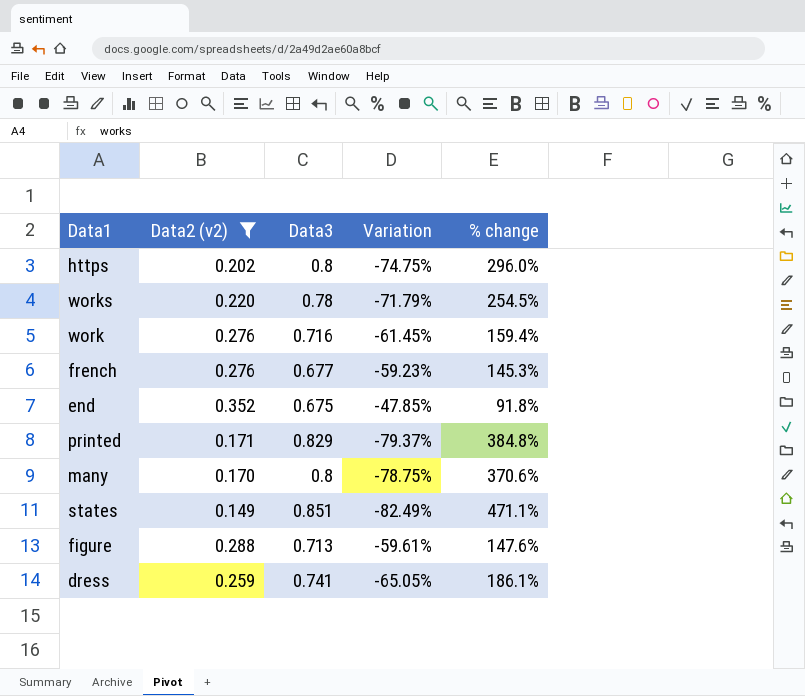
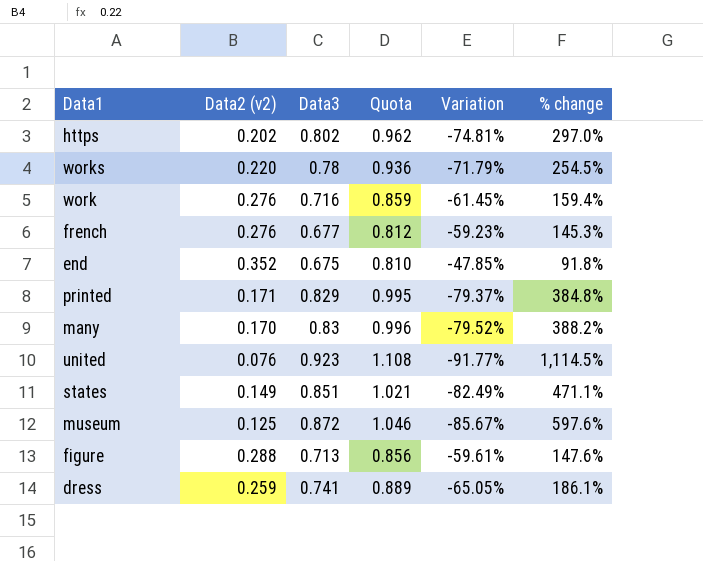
filter: Data2 (v2) >= 0.149 -> none
column Quota | formula: none -> [Data3] * 1.2
https | Data3: 0.8 -> 0.802
https | Variation: -74.75% -> -74.81%
https | % change: 296.0% -> 297.0%
many | Data3: 0.8 -> 0.83
many | Variation: -78.75% -> -79.52%
many | % change: 370.6% -> 388.2%

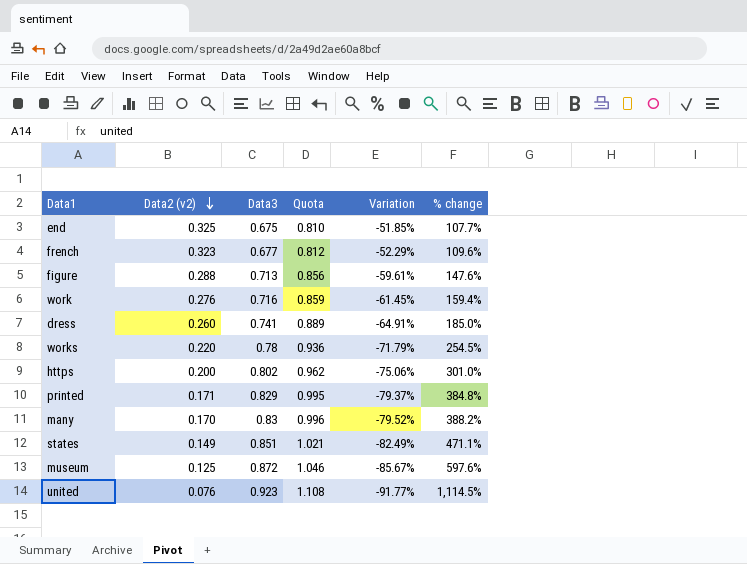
row order: none -> Data2 (v2) descending
end | Data2 (v2): 0.352 -> 0.325
end | Variation: -47.85% -> -51.85%
end | % change: 91.8% -> 107.7%
french | Data2 (v2): 0.276 -> 0.323
french | Variation: -59.23% -> -52.29%
french | % change: 145.3% -> 109.6%
dress | Data2 (v2): 0.259 -> 0.260
dress | Variation: -65.05% -> -64.91%
dress | % change: 186.1% -> 185.0%
https | Data2 (v2): 0.202 -> 0.200
https | Variation: -74.81% -> -75.06%
https | % change: 297.0% -> 301.0%

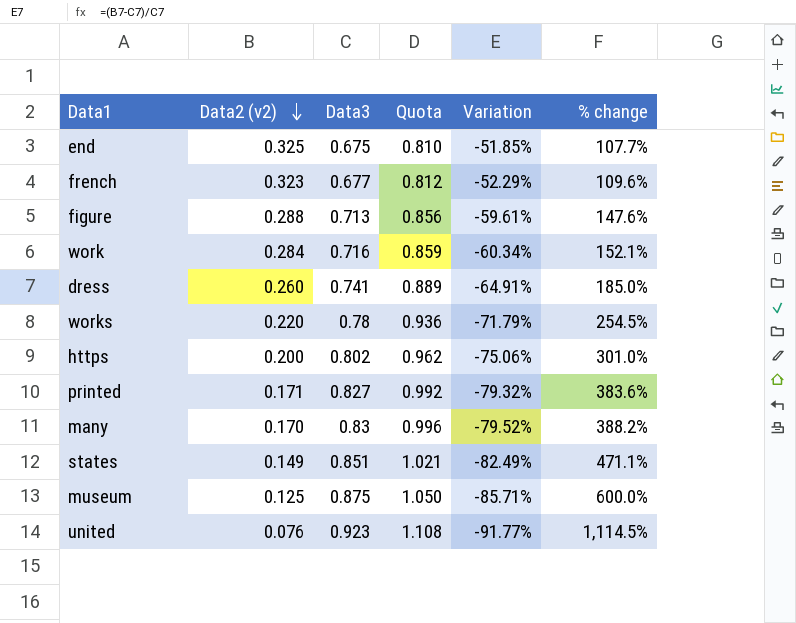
work | Data2 (v2): 0.276 -> 0.284
work | Variation: -61.45% -> -60.34%
work | % change: 159.4% -> 152.1%
printed | Data3: 0.829 -> 0.827
printed | Quota: 0.995 -> 0.992
printed | Variation: -79.37% -> -79.32%
printed | % change: 384.8% -> 383.6%
museum | Data3: 0.872 -> 0.875
museum | Quota: 1.046 -> 1.050
museum | Variation: -85.67% -> -85.71%
museum | % change: 597.6% -> 600.0%

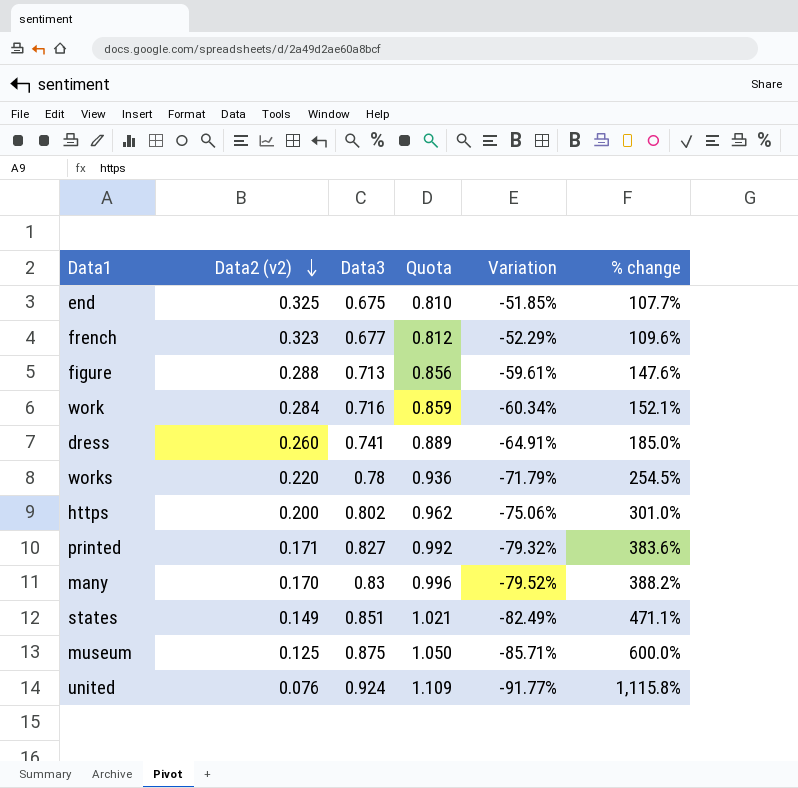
united | Data3: 0.923 -> 0.924
united | Quota: 1.108 -> 1.109
united | % change: 1,114.5% -> 1,115.8%

